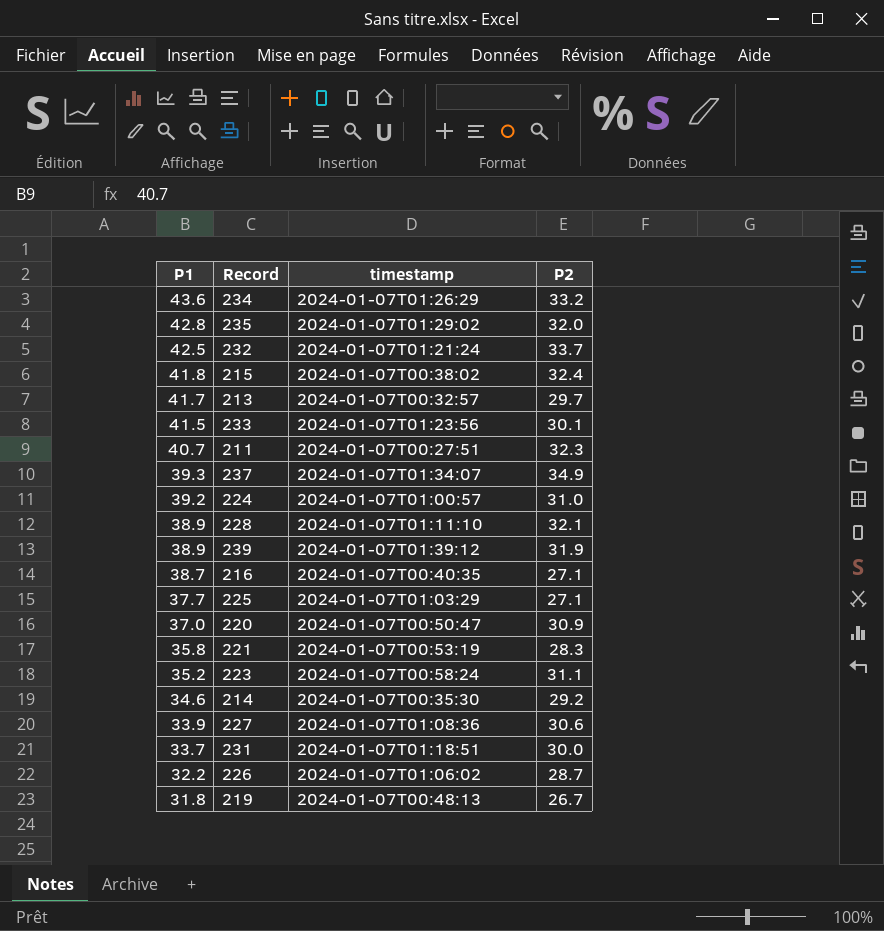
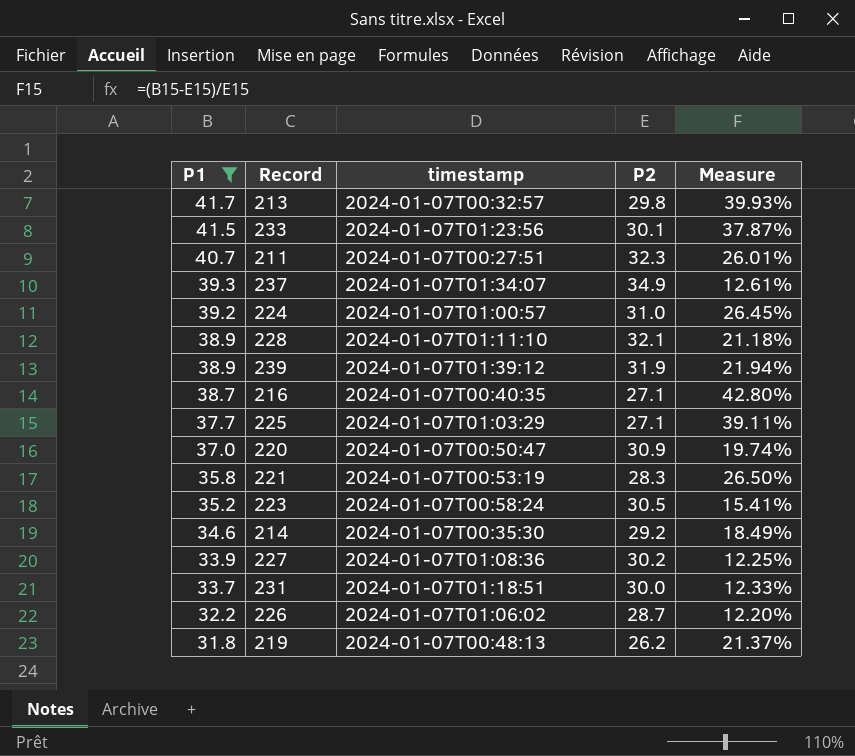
filter: none -> P1 <= 41.7
column Measure | formula: none -> ([P1] - [P2]) / [P2]
213 | P2: 29.7 -> 29.8
223 | P2: 31.1 -> 30.5
227 | P2: 30.6 -> 30.2
219 | P2: 26.7 -> 26.2

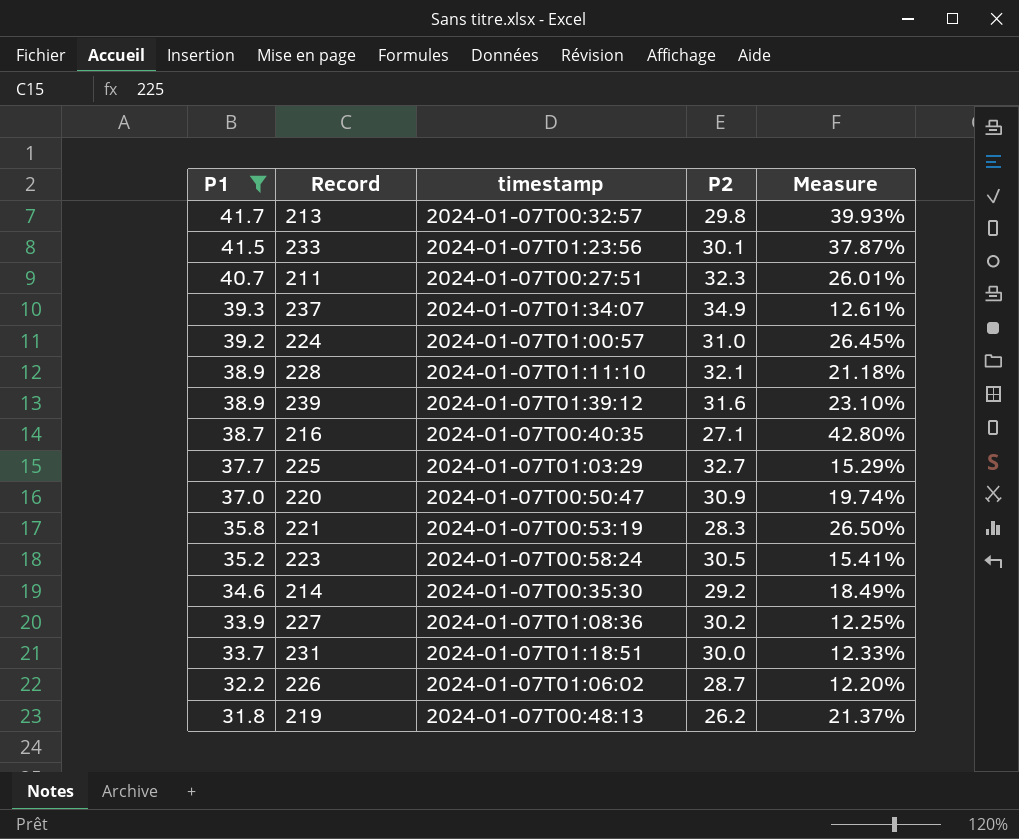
239 | P2: 31.9 -> 31.6
239 | Measure: 21.94% -> 23.10%
225 | P2: 27.1 -> 32.7
225 | Measure: 39.11% -> 15.29%

